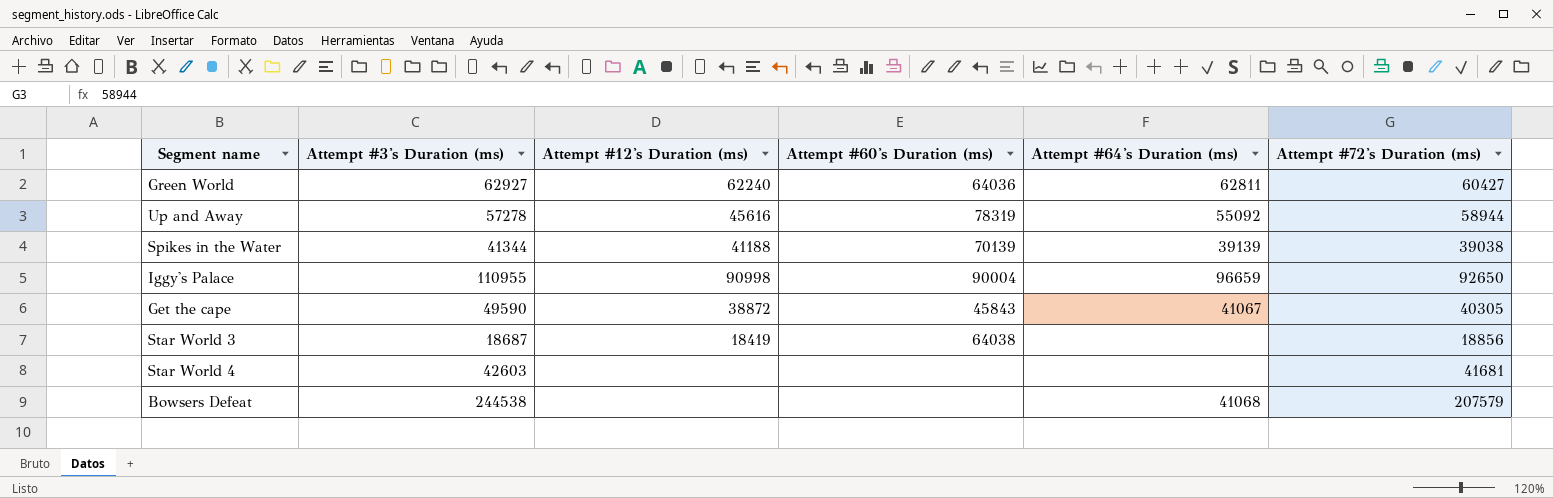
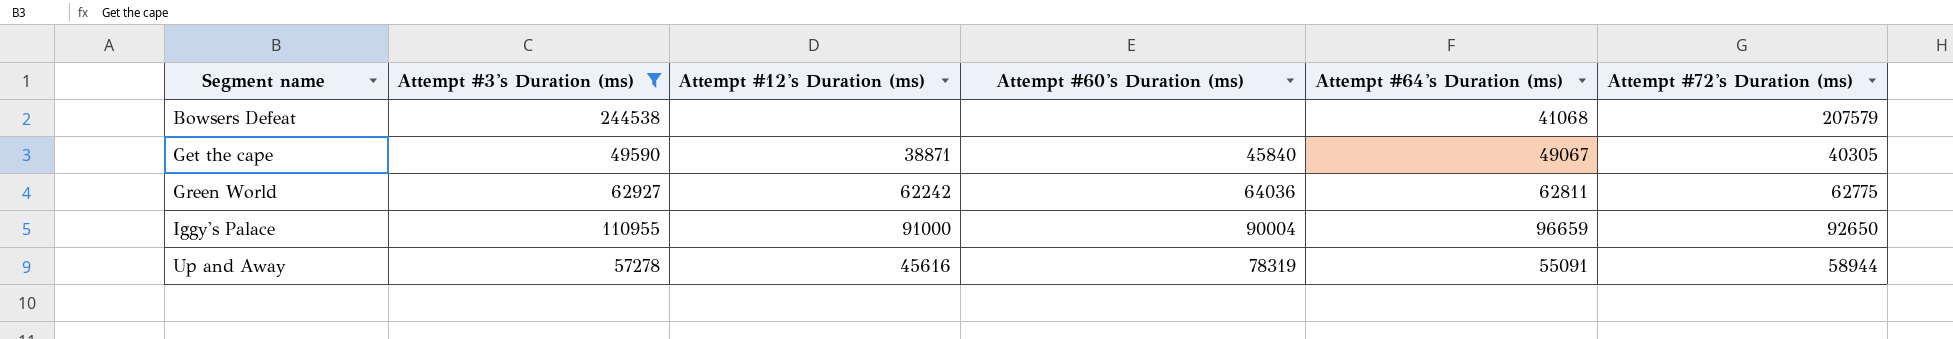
filter: none -> Attempt #3's Duration (ms) >= 49590
row order: none -> Segment name ascending
Get the cape | Attempt #12's Duration (ms): 38872 -> 38871
Get the cape | Attempt #60's Duration (ms): 45843 -> 45840
Get the cape | Attempt #64's Duration (ms): 41067 -> 49067
Green World | Attempt #12's Duration (ms): 62240 -> 62242
Green World | Attempt #72's Duration (ms): 60427 -> 62775
Iggy's Palace | Attempt #12's Duration (ms): 90998 -> 91000
Up and Away | Attempt #64's Duration (ms): 55092 -> 55091

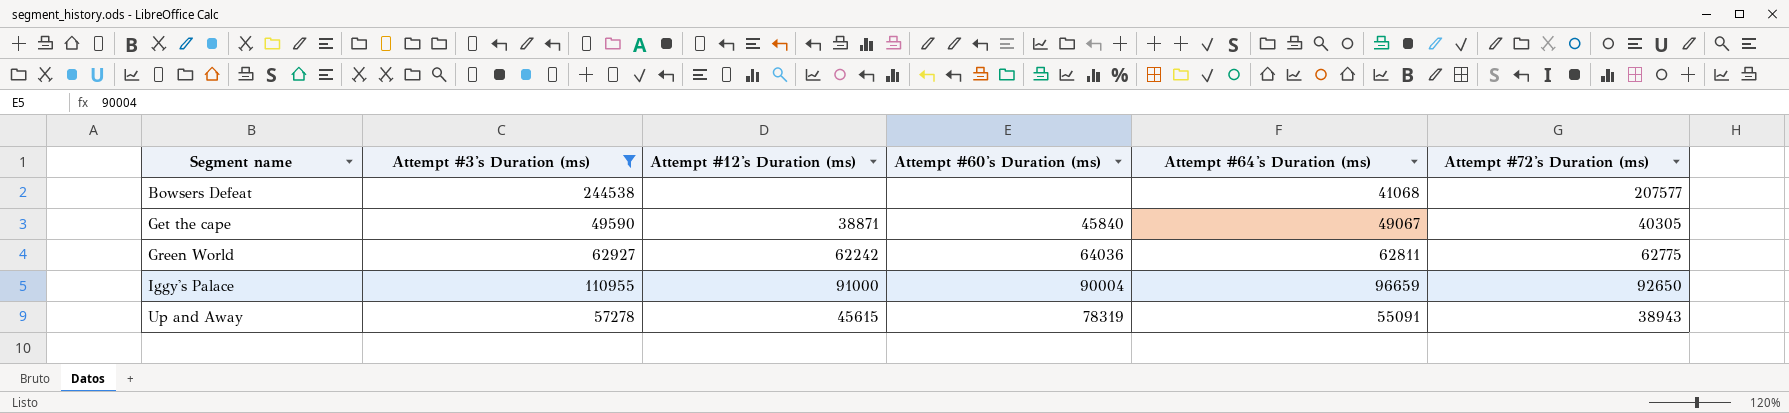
Bowsers Defeat | Attempt #72's Duration (ms): 207579 -> 207577
Up and Away | Attempt #12's Duration (ms): 45616 -> 45615
Up and Away | Attempt #72's Duration (ms): 58944 -> 38943

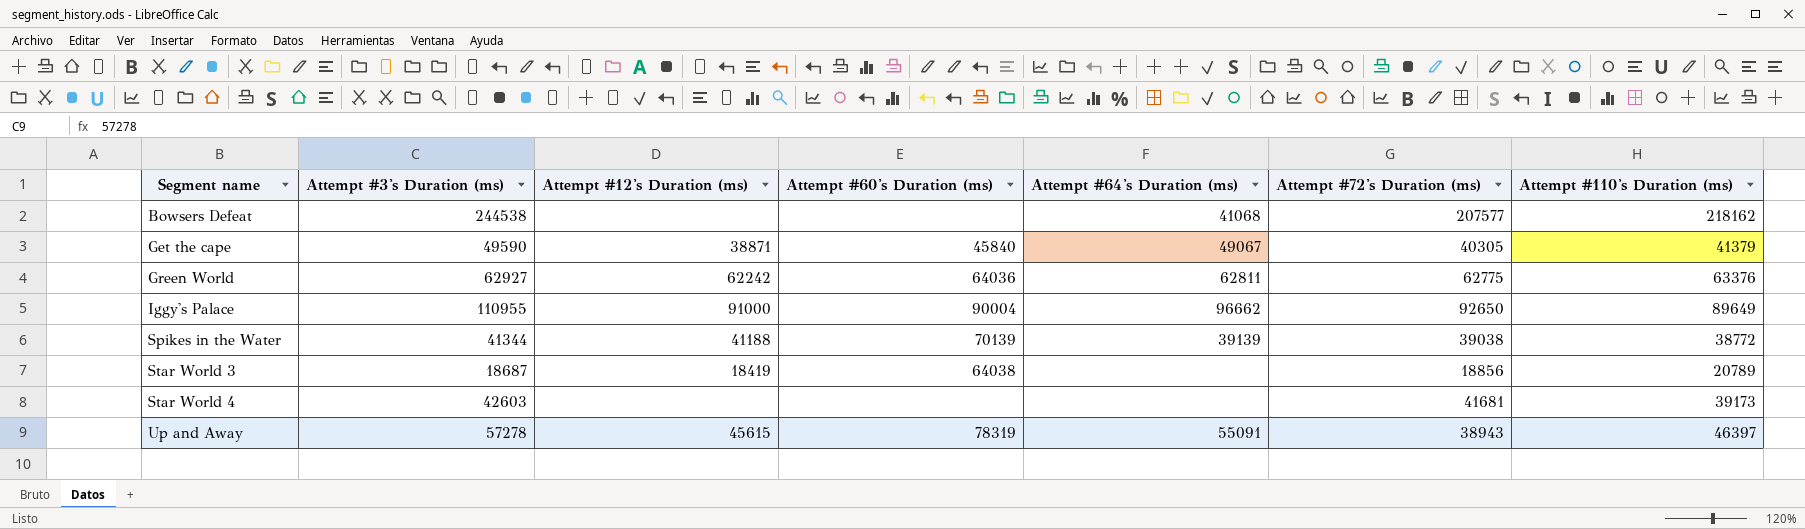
filter: Attempt #3's Duration (ms) >= 49590 -> none
column Attempt #110's Duration (ms) | position: none -> 7
Iggy's Palace | Attempt #64's Duration (ms): 96659 -> 96662

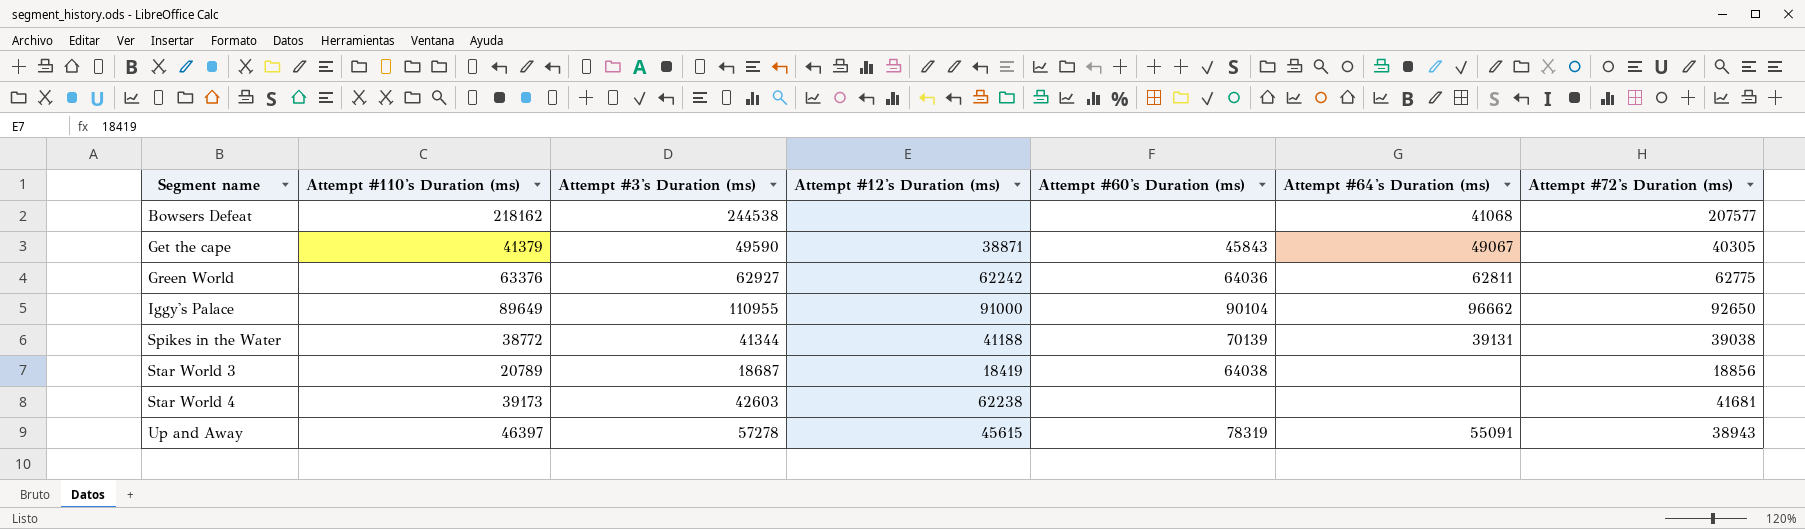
column Attempt #110's Duration (ms) | position: 7 -> 2
Get the cape | Attempt #60's Duration (ms): 45840 -> 45843
Iggy's Palace | Attempt #60's Duration (ms): 90004 -> 90104
Spikes in the Water | Attempt #64's Duration (ms): 39139 -> 39131
Star World 4 | Attempt #12's Duration (ms): none -> 62238

